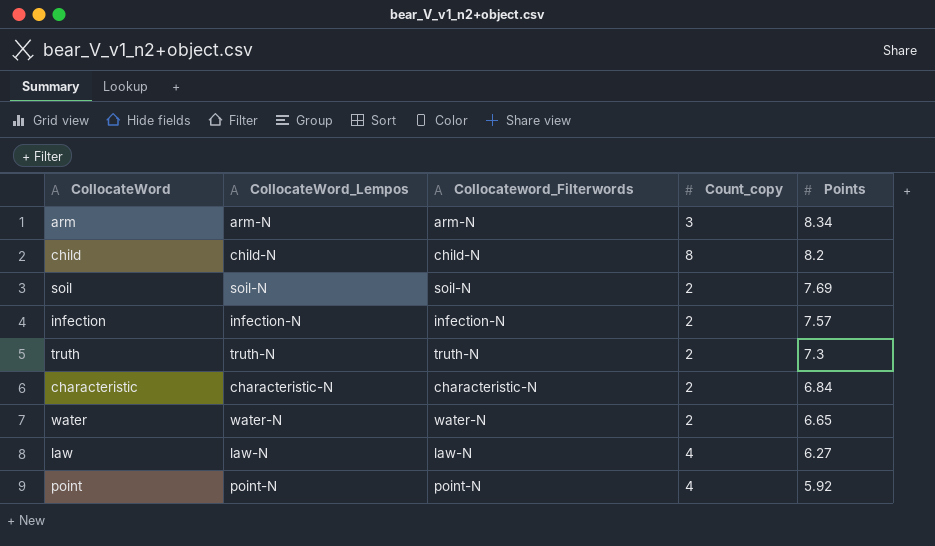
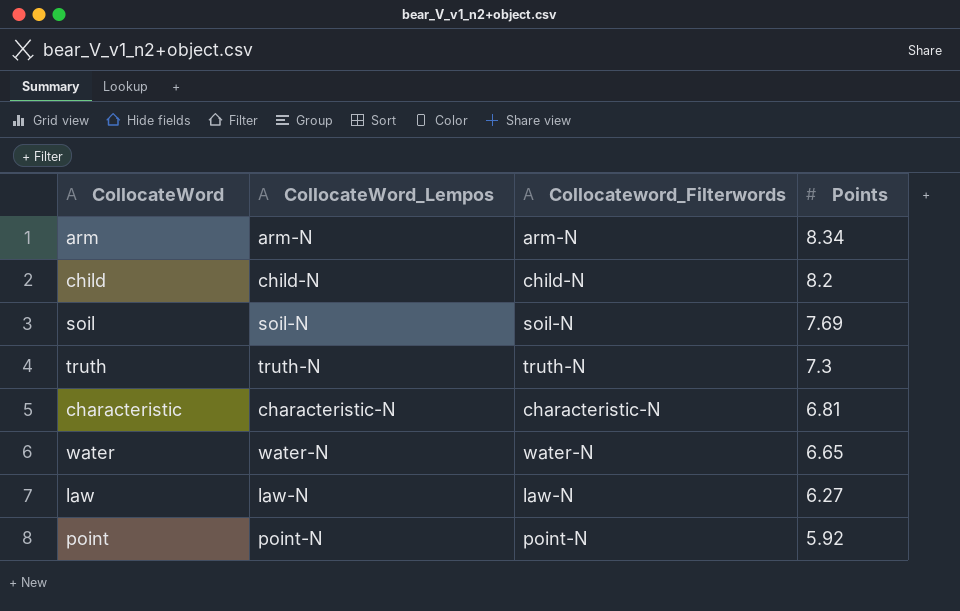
column Count_copy | position: 4 -> none
row infection: infection-N | infection-N | 2 | 7.57 -> none
characteristic | Points: 6.84 -> 6.81

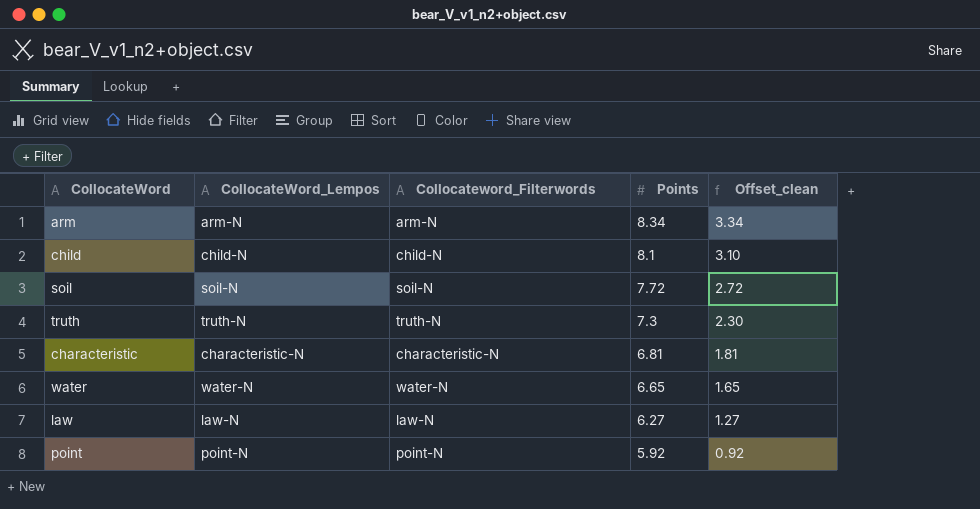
column Offset_clean | formula: none -> [Points] - 5
child | Points: 8.2 -> 8.1
soil | Points: 7.69 -> 7.72

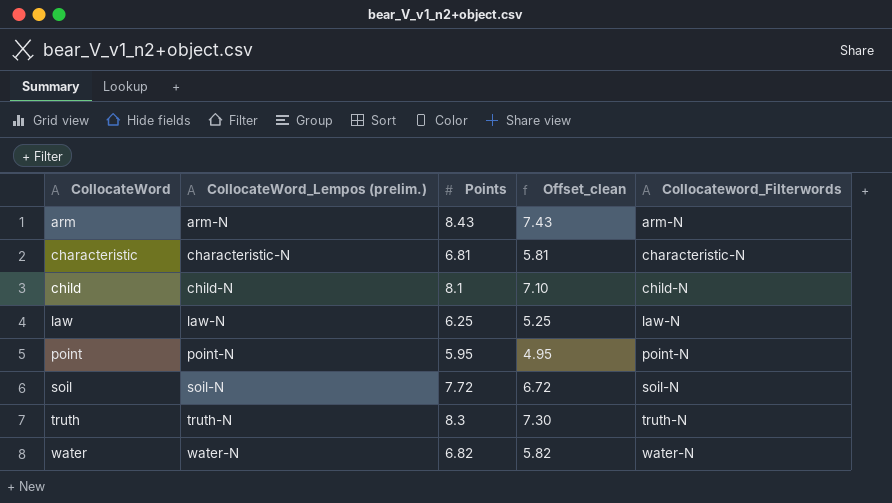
row order: Points descending -> CollocateWord ascending
column name: CollocateWord_Lempos -> CollocateWord_Lempos (prelim.)
column Offset_clean | formula: [Points] - 5 -> [Points] - 1
column Collocateword_Filterwords | position: 3 -> 5
arm | Points: 8.34 -> 8.43
law | Points: 6.27 -> 6.25
point | Points: 5.92 -> 5.95
truth | Points: 7.3 -> 8.3
water | Points: 6.65 -> 6.82

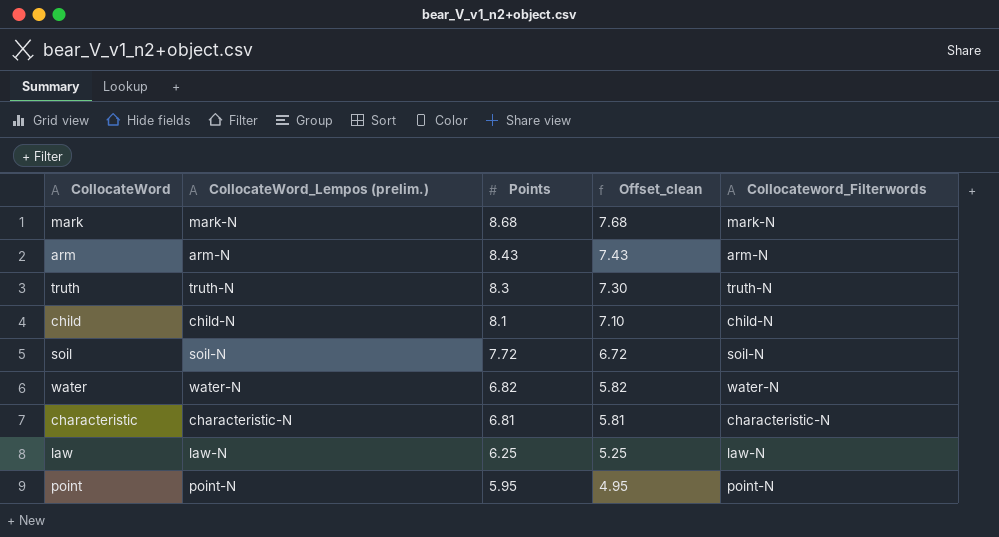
row order: CollocateWord ascending -> Points descending
row mark: none -> mark-N | 8.68 | 7.68 | mark-N

